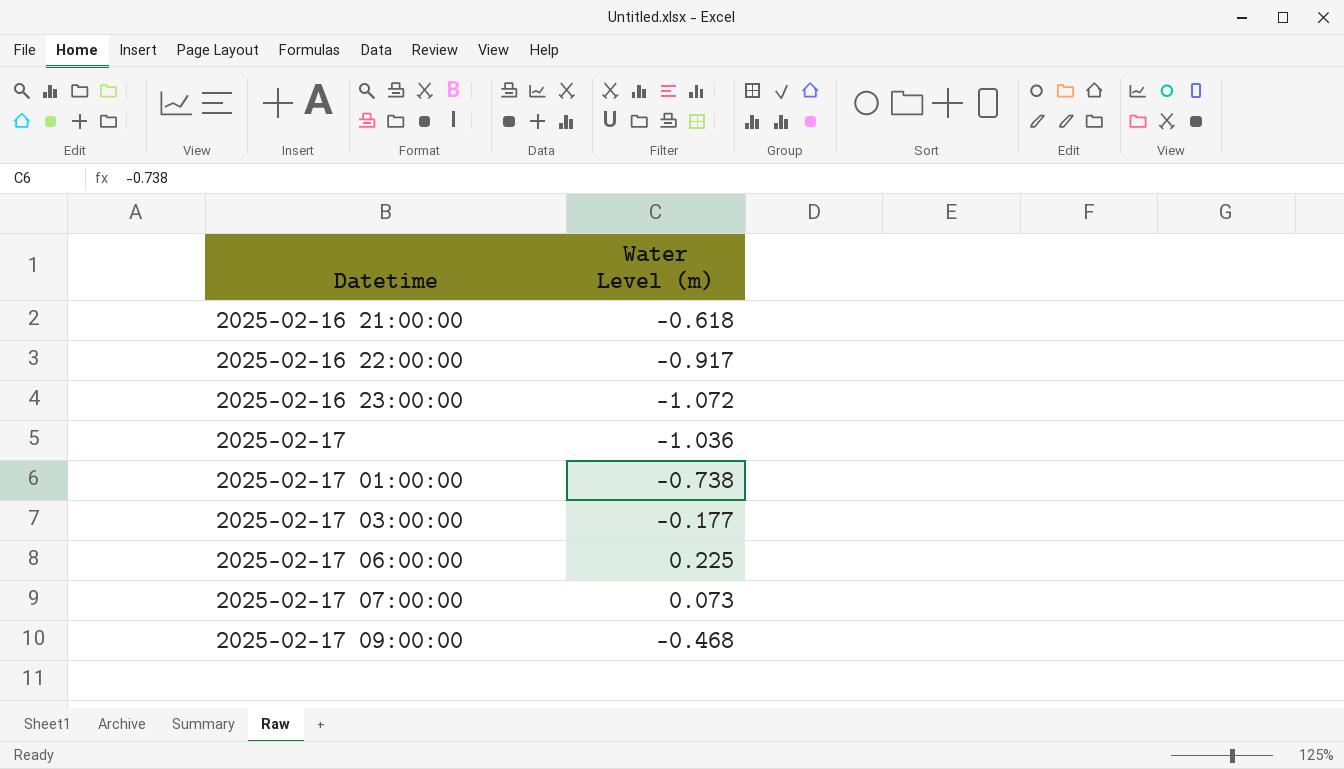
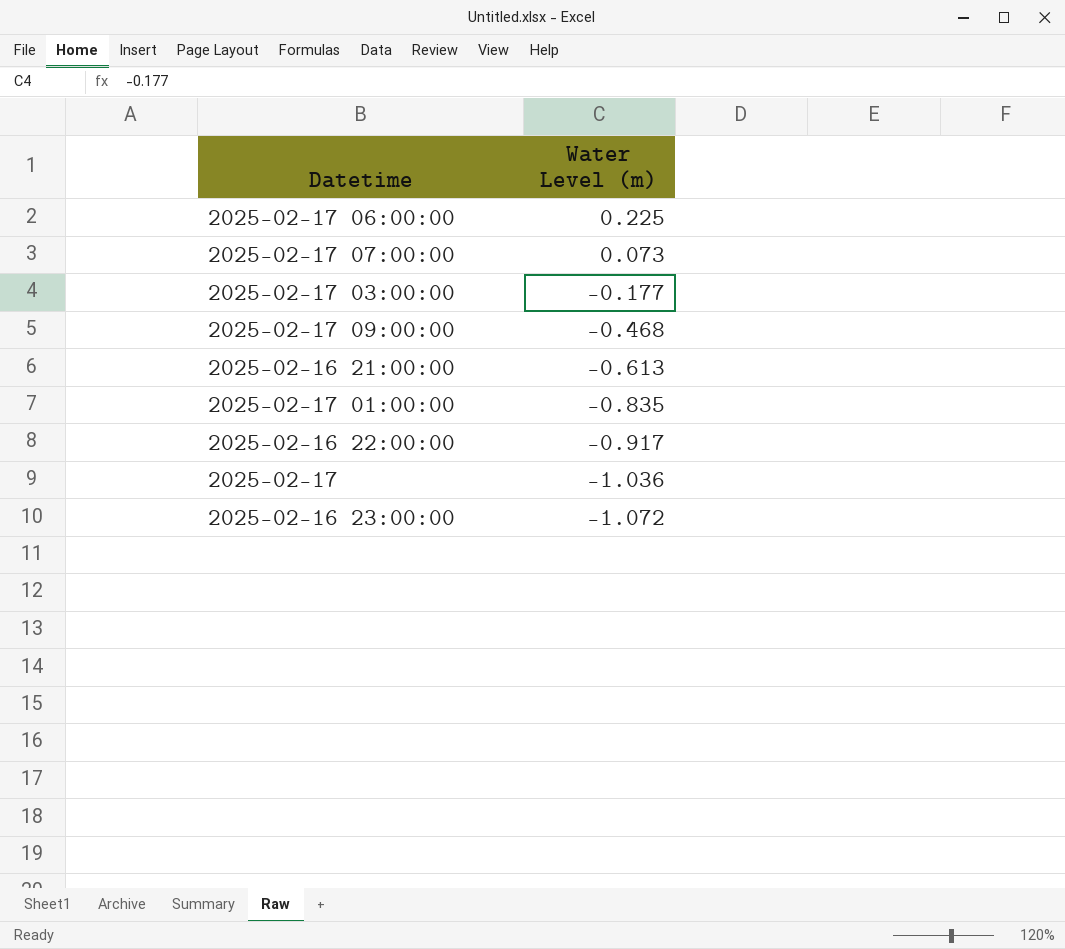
row order: Datetime ascending -> Water Level (m) descending
2025-02-16 21:00:00 | Water Level (m): -0.618 -> -0.613
2025-02-17 01:00:00 | Water Level (m): -0.738 -> -0.835

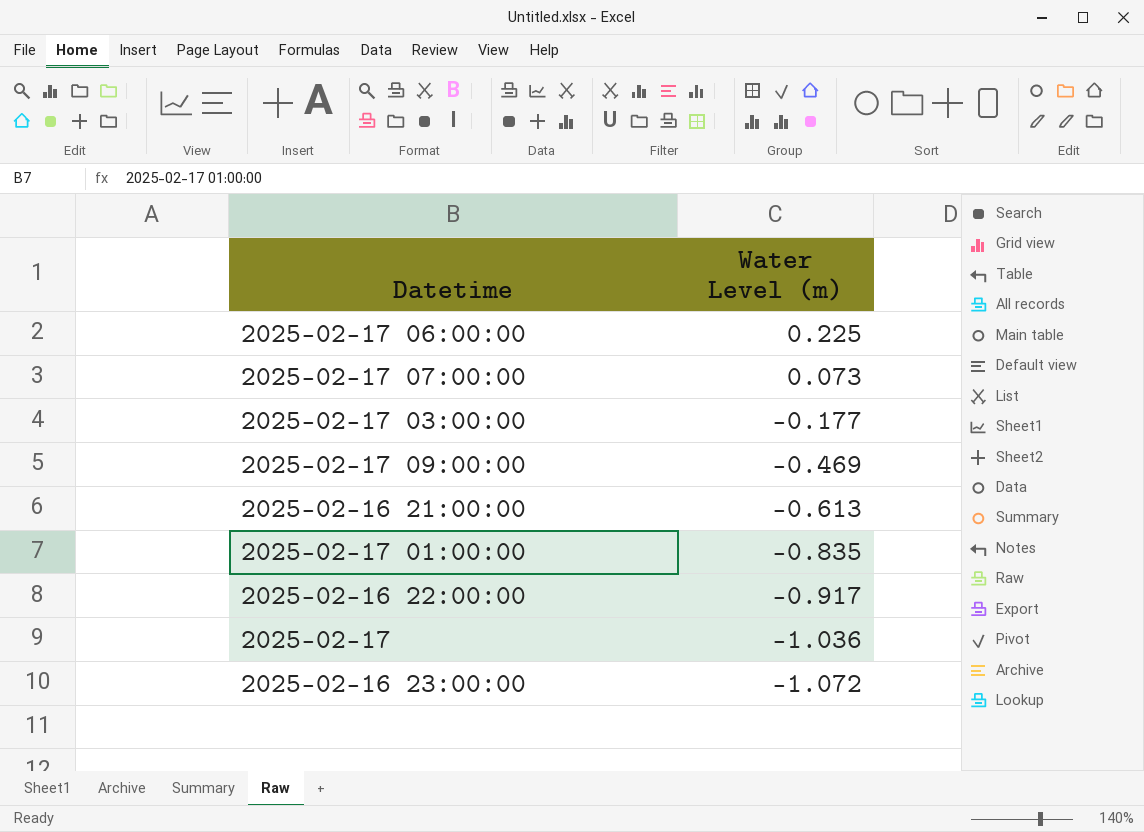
2025-02-17 09:00:00 | Water Level (m): -0.468 -> -0.469

